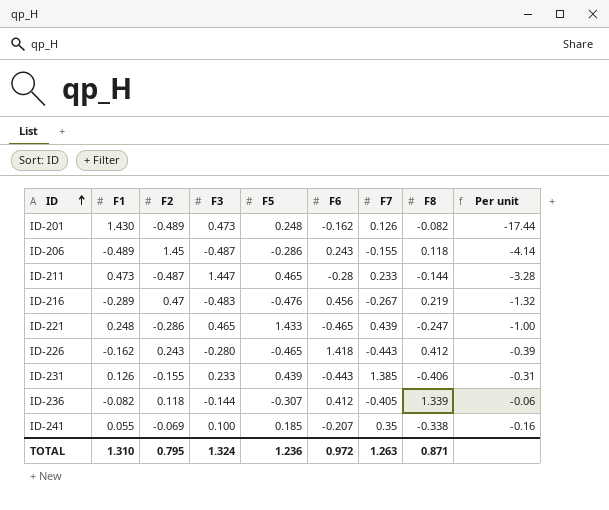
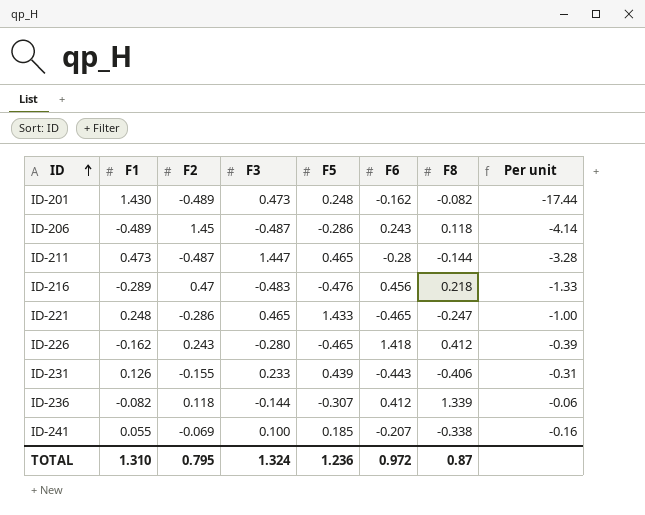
column F7 | position: 7 -> none
ID-216 | F8: 0.219 -> 0.218
ID-216 | Per unit: -1.32 -> -1.33
TOTAL | F8: 0.871 -> 0.87

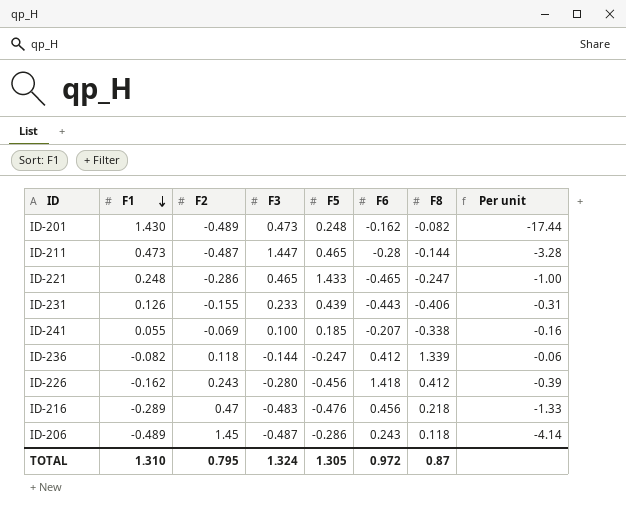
row order: ID ascending -> F1 descending
ID-236 | F5: -0.307 -> -0.247
ID-226 | F5: -0.465 -> -0.456
TOTAL | F5: 1.236 -> 1.305

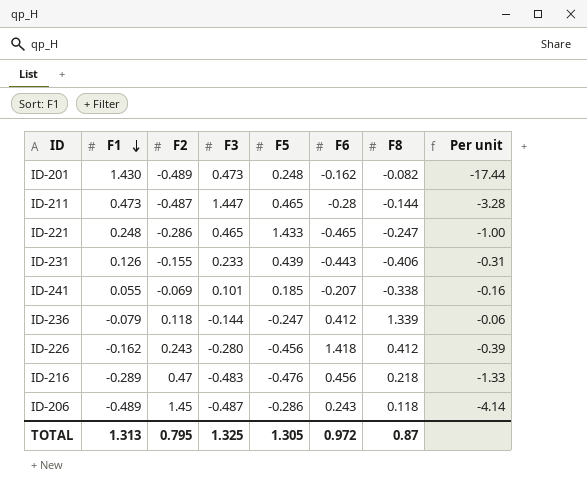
ID-241 | F3: 0.100 -> 0.101
ID-236 | F1: -0.082 -> -0.079
TOTAL | F1: 1.310 -> 1.313
TOTAL | F3: 1.324 -> 1.325

